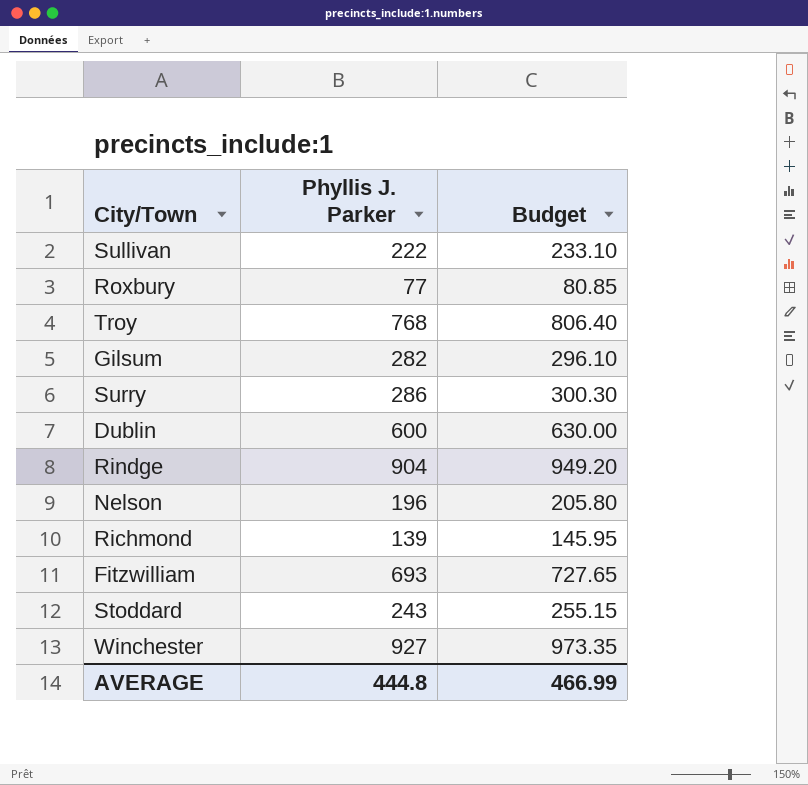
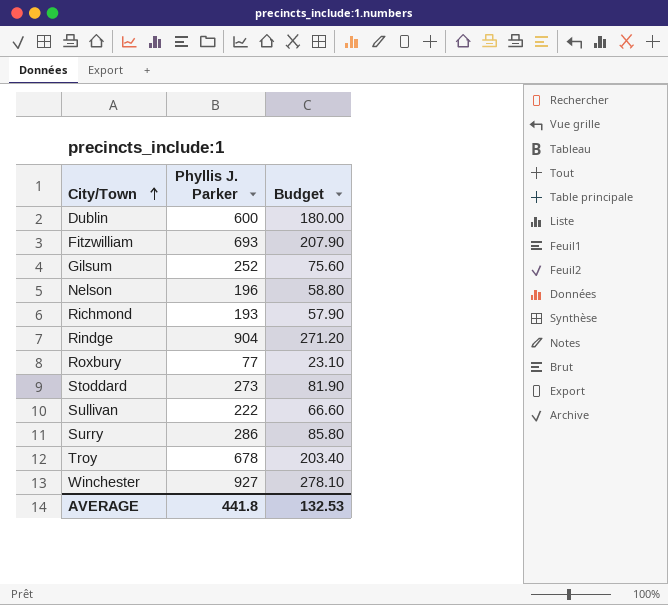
row order: none -> City/Town ascending
column Budget | formula: [Phyllis J. Parker] * 1.05 -> [Phyllis J. Parker] * 0.3
Gilsum | Phyllis J. Parker: 282 -> 252
Richmond | Phyllis J. Parker: 139 -> 193
Stoddard | Phyllis J. Parker: 243 -> 273
Troy | Phyllis J. Parker: 768 -> 678
AVERAGE | Phyllis J. Parker: 444.8 -> 441.8
AVERAGE | Budget: 466.99 -> 132.53

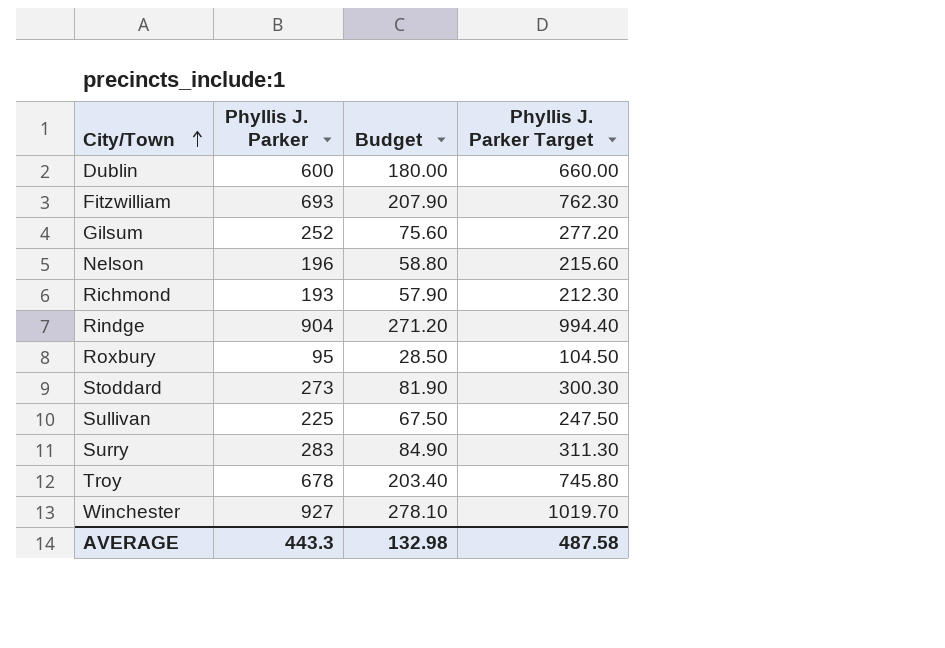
column Phyllis J. Parker Target | formula: none -> [Phyllis J. Parker] * 1.1
Roxbury | Phyllis J. Parker: 77 -> 95
Roxbury | Budget: 23.10 -> 28.50
Sullivan | Phyllis J. Parker: 222 -> 225
Sullivan | Budget: 66.60 -> 67.50
Surry | Phyllis J. Parker: 286 -> 283
Surry | Budget: 85.80 -> 84.90
AVERAGE | Phyllis J. Parker: 441.8 -> 443.3
AVERAGE | Budget: 132.53 -> 132.98

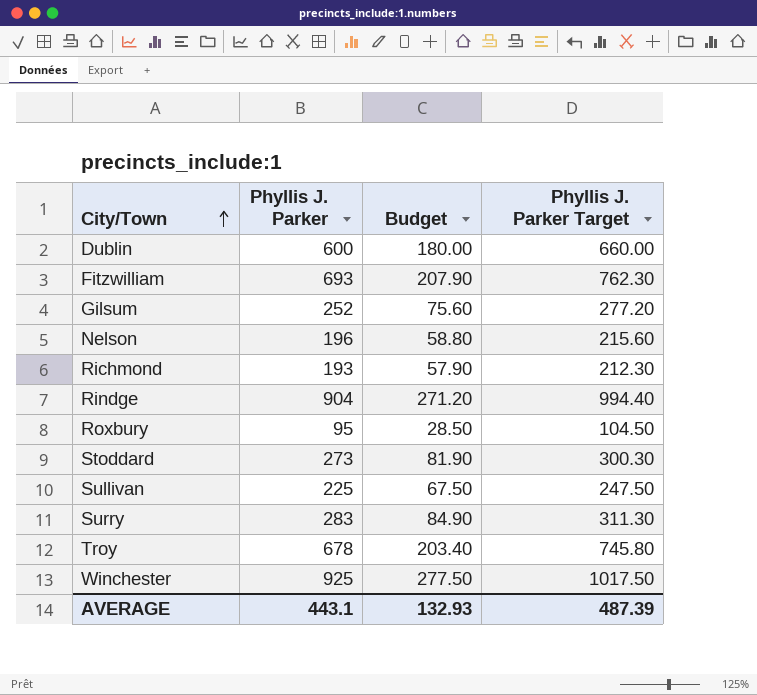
Winchester | Phyllis J. Parker: 927 -> 925
Winchester | Budget: 278.10 -> 277.50
Winchester | Phyllis J. Parker Target: 1019.70 -> 1017.50
AVERAGE | Phyllis J. Parker: 443.3 -> 443.1
AVERAGE | Budget: 132.98 -> 132.93
AVERAGE | Phyllis J. Parker Target: 487.58 -> 487.39

